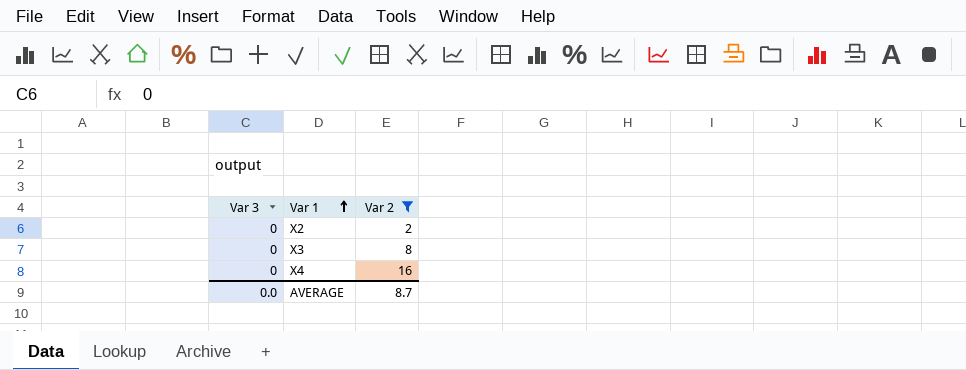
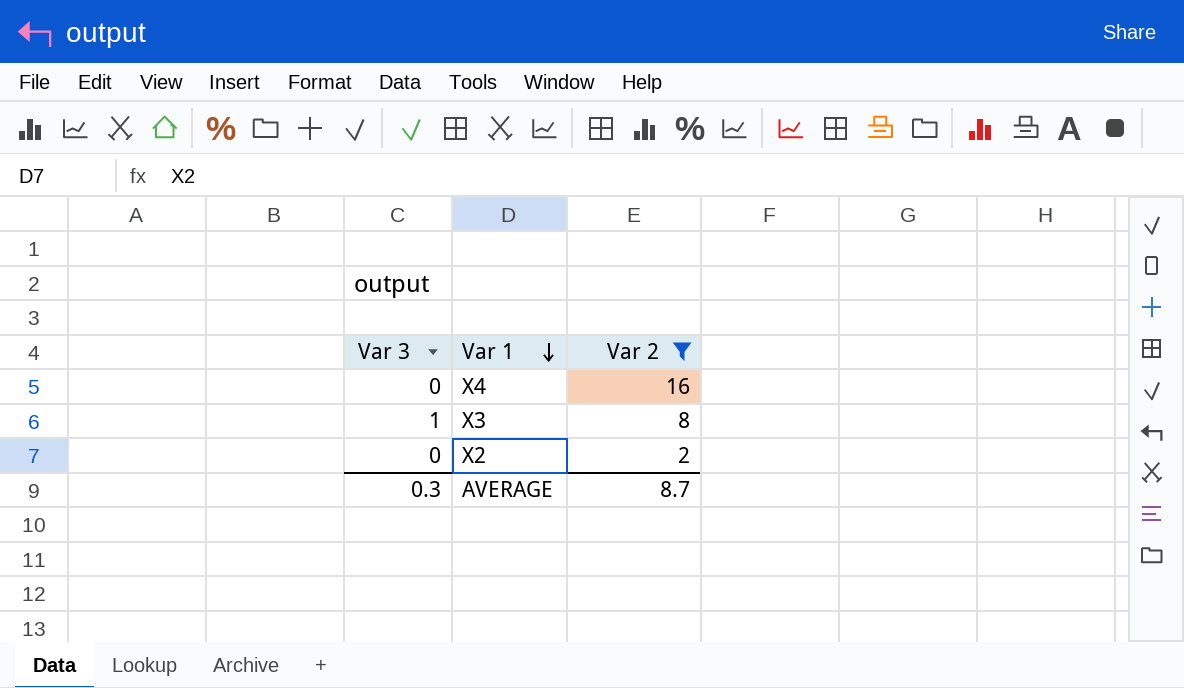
row order: Var 1 ascending -> Var 1 descending
X3 | Var 3: 0 -> 1
AVERAGE | Var 3: 0.0 -> 0.3

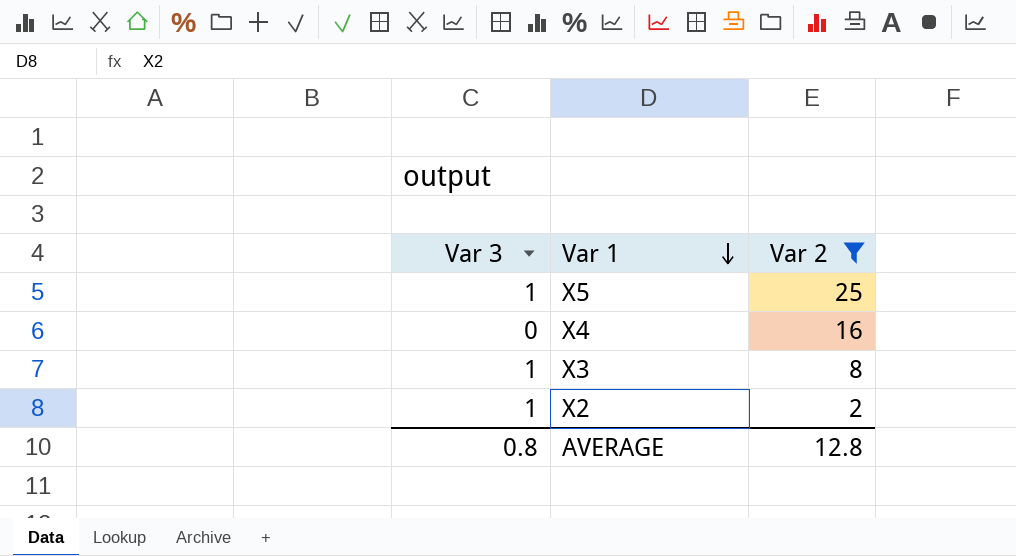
row X5: none -> 1 | 25
X2 | Var 3: 0 -> 1
AVERAGE | Var 3: 0.3 -> 0.8
AVERAGE | Var 2: 8.7 -> 12.8

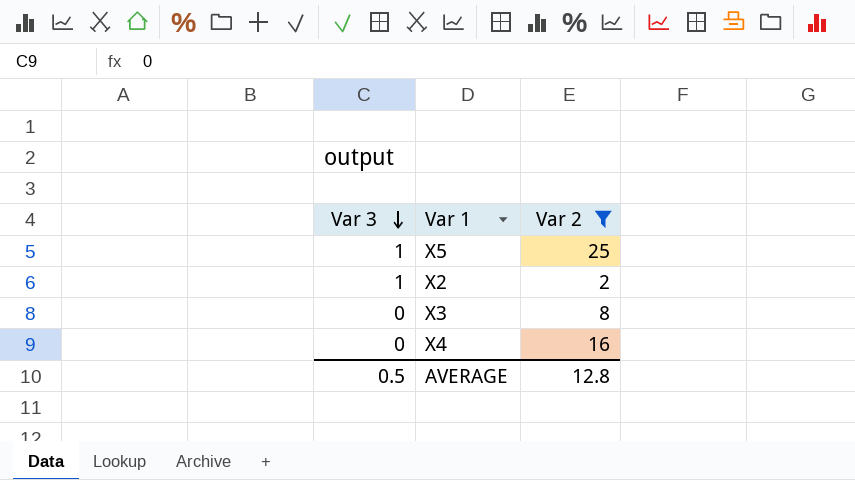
row order: Var 1 descending -> Var 3 descending
X3 | Var 3: 1 -> 0
AVERAGE | Var 3: 0.8 -> 0.5

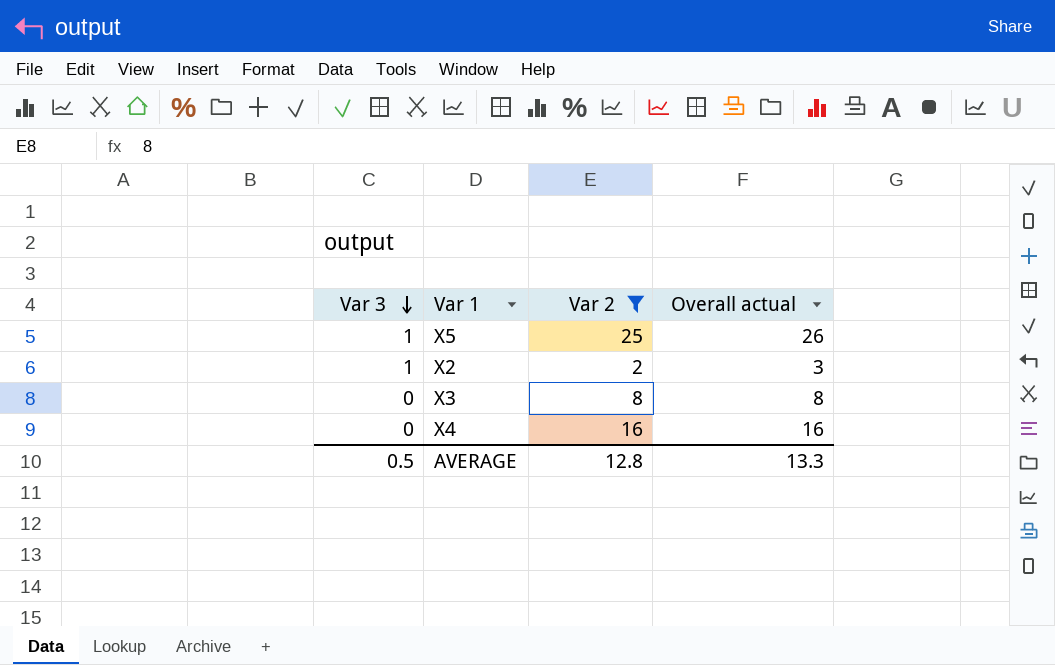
column Overall actual | formula: none -> [Var 3] + [Var 2]

